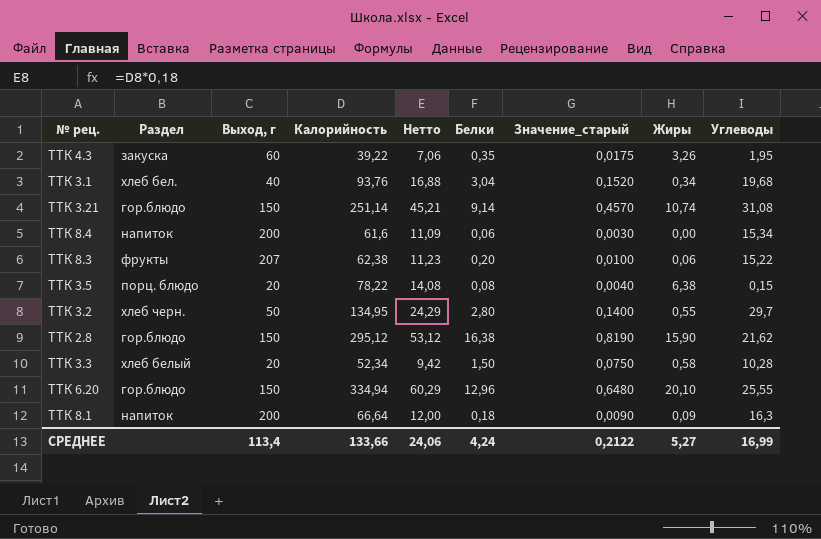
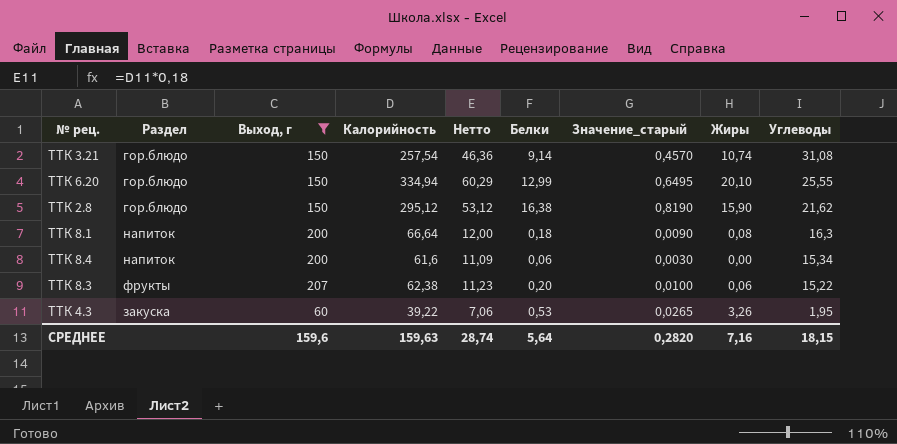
filter: none -> Выход, г >= 60
row order: none -> Углеводы descending
ТТК 3.21 | Калорийность: 251,14 -> 257,54
ТТК 3.21 | Нетто: 45,21 -> 46,36
ТТК 6.20 | Белки: 12,96 -> 12,99
ТТК 6.20 | Значение_старый: 0,6480 -> 0,6495
ТТК 8.1 | Жиры: 0,09 -> 0,08
ТТК 4.3 | Белки: 0,35 -> 0,53
ТТК 4.3 | Значение_старый: 0,0175 -> 0,0265
СРЕДНЕЕ | Выход, г: 113,4 -> 159,6
СРЕДНЕЕ | Калорийность: 133,66 -> 159,63
СРЕДНЕЕ | Нетто: 24,06 -> 28,74
СРЕДНЕЕ | Белки: 4,24 -> 5,64
СРЕДНЕЕ | Значение_старый: 0,2122 -> 0,2820
СРЕДНЕЕ | Жиры: 5,27 -> 7,16
СРЕДНЕЕ | Углеводы: 16,99 -> 18,15

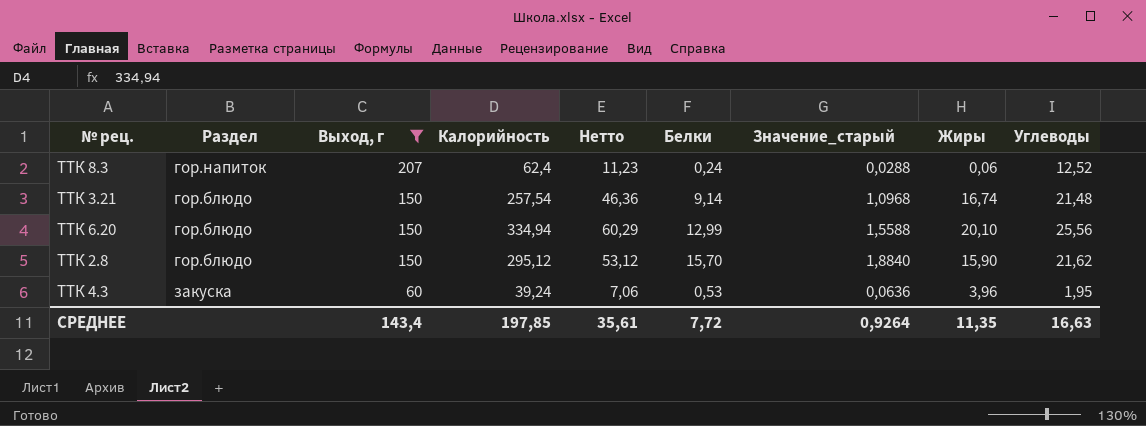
row order: Углеводы descending -> Выход, г descending
column Значение_старый | formula: [Белки] * 0,05 -> [Белки] * 0,12
row ТТК 8.1: напиток | 200 | 66,64 | 12,00 | 0,18 | 0,0090 | 0,08 | 16,3 -> none
row ТТК 8.4: напиток | 200 | 61,6 | 11,09 | 0,06 | 0,0030 | 0,00 | 15,34 -> none
ТТК 8.3 | Раздел: фрукты -> гор.напиток
ТТК 8.3 | Калорийность: 62,38 -> 62,4
ТТК 8.3 | Белки: 0,20 -> 0,24
ТТК 8.3 | Углеводы: 15,22 -> 12,52
ТТК 3.21 | Жиры: 10,74 -> 16,74
ТТК 3.21 | Углеводы: 31,08 -> 21,48
ТТК 6.20 | Углеводы: 25,55 -> 25,56
ТТК 2.8 | Белки: 16,38 -> 15,70
ТТК 4.3 | Калорийность: 39,22 -> 39,24
ТТК 4.3 | Жиры: 3,26 -> 3,96
СРЕДНЕЕ | Выход, г: 159,6 -> 143,4
СРЕДНЕЕ | Калорийность: 159,63 -> 197,85
СРЕДНЕЕ | Нетто: 28,74 -> 35,61
СРЕДНЕЕ | Белки: 5,64 -> 7,72
СРЕДНЕЕ | Значение_старый: 0,2820 -> 0,9264
СРЕДНЕЕ | Жиры: 7,16 -> 11,35
СРЕДНЕЕ | Углеводы: 18,15 -> 16,63

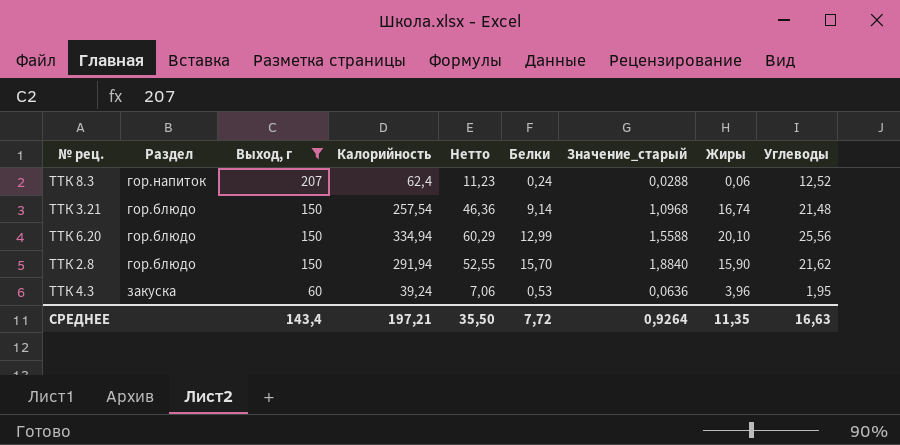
ТТК 2.8 | Калорийность: 295,12 -> 291,94
ТТК 2.8 | Нетто: 53,12 -> 52,55
СРЕДНЕЕ | Калорийность: 197,85 -> 197,21
СРЕДНЕЕ | Нетто: 35,61 -> 35,50

